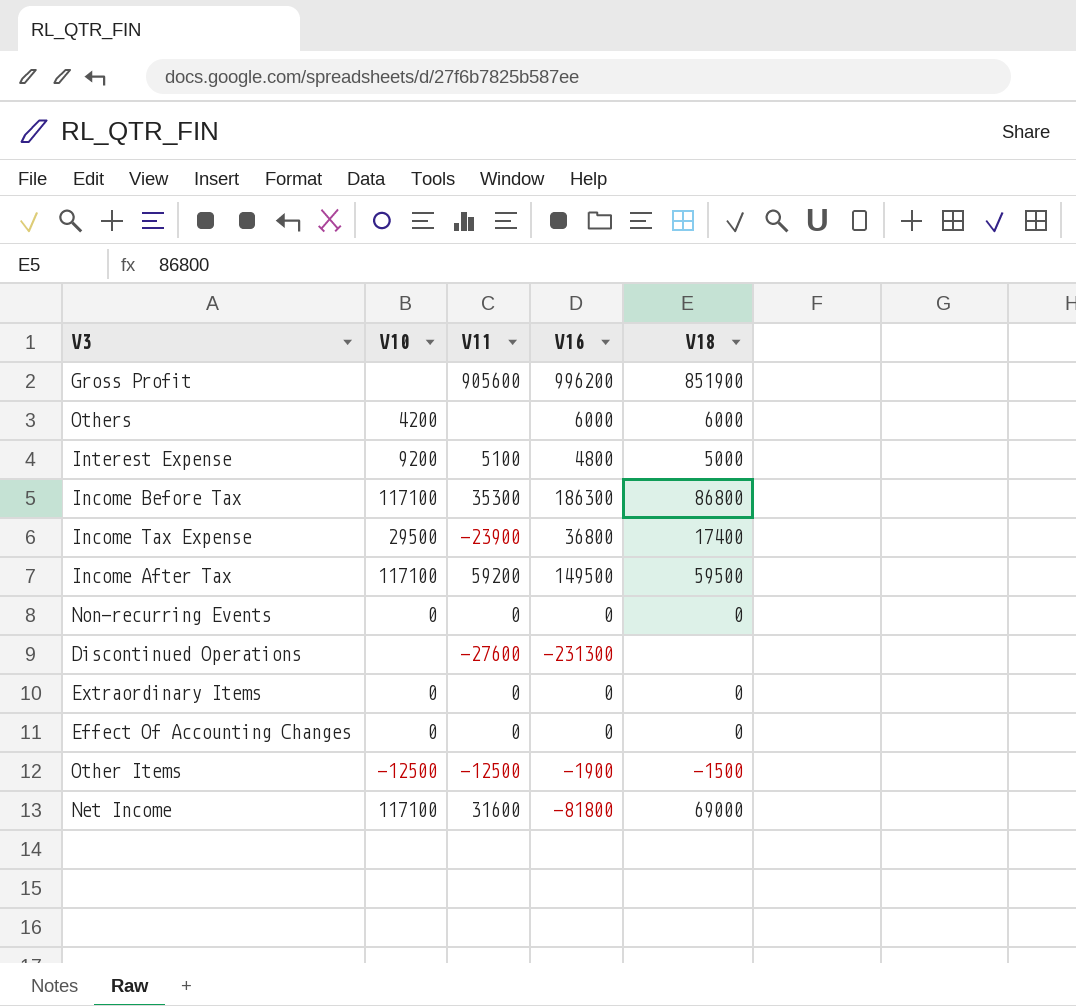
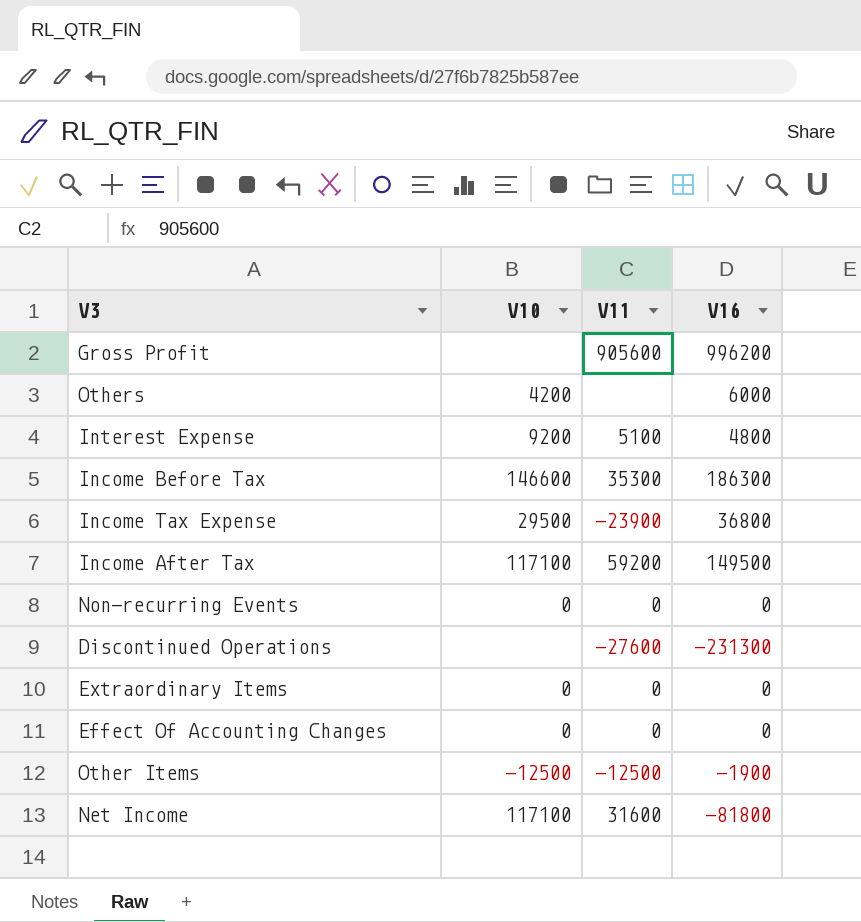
column V18 | position: 5 -> none
Income Before Tax | V10: 117100 -> 146600

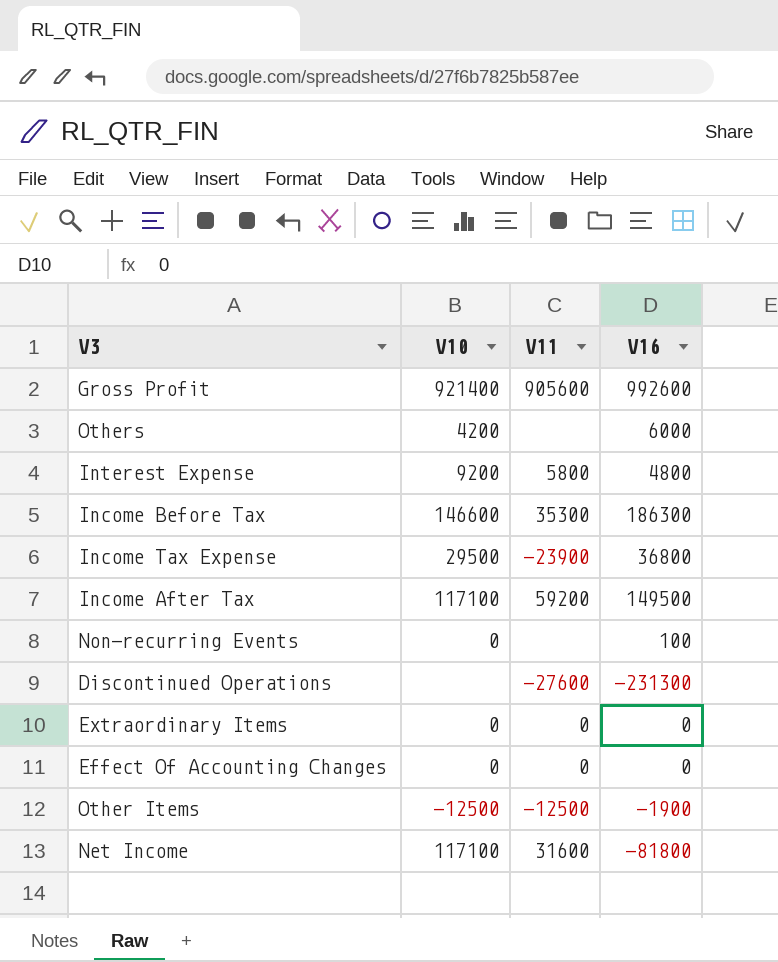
Gross Profit | V10: none -> 921400
Gross Profit | V16: 996200 -> 992600
Interest Expense | V11: 5100 -> 5800
Non-recurring Events | V11: 0 -> none
Non-recurring Events | V16: 0 -> 100

